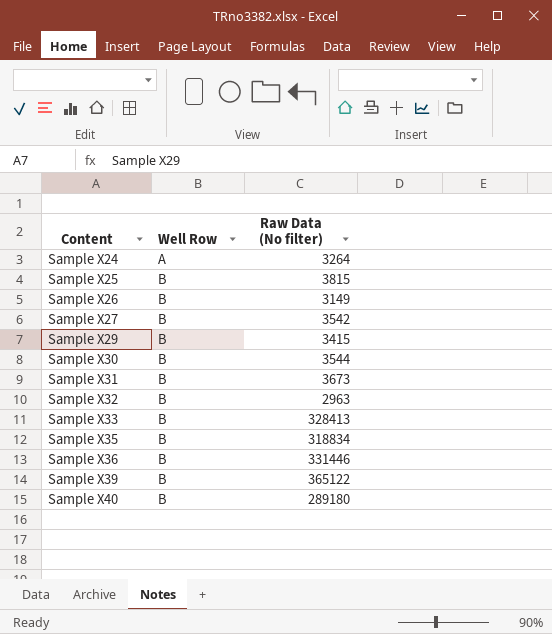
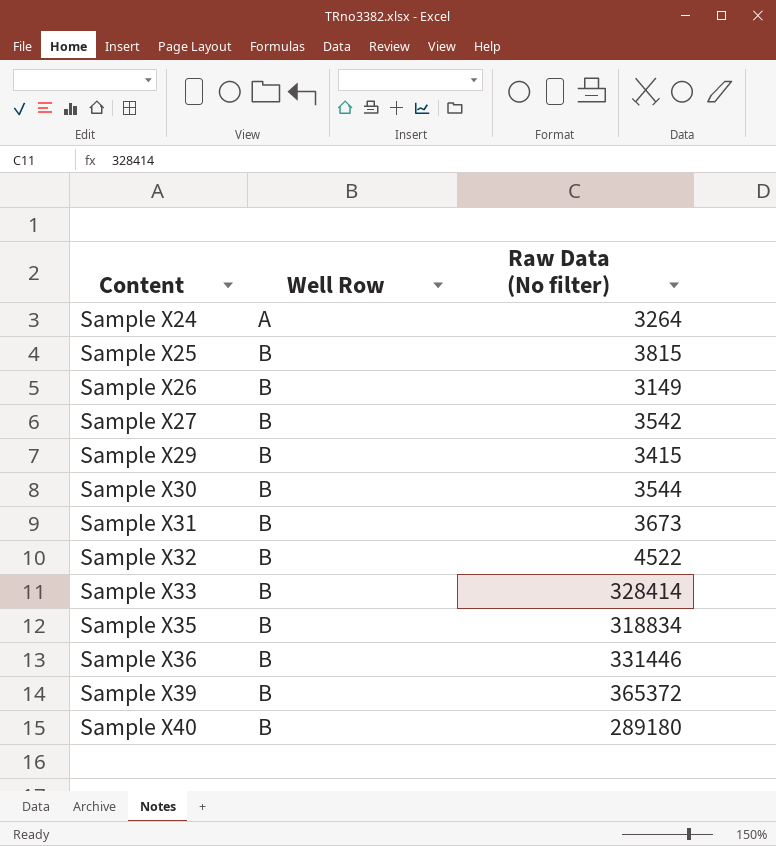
Sample X32 | Raw Data (No filter): 2963 -> 4522
Sample X33 | Raw Data (No filter): 328413 -> 328414
Sample X39 | Raw Data (No filter): 365122 -> 365372

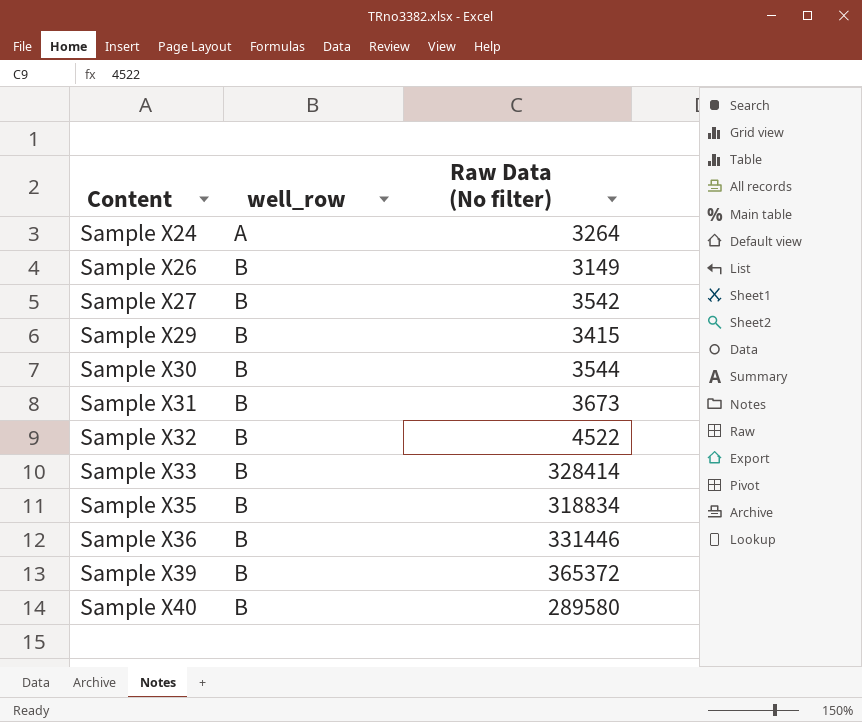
column name: Well Row -> well_row
row Sample X25: B | 3815 -> none
Sample X40 | Raw Data (No filter): 289180 -> 289580

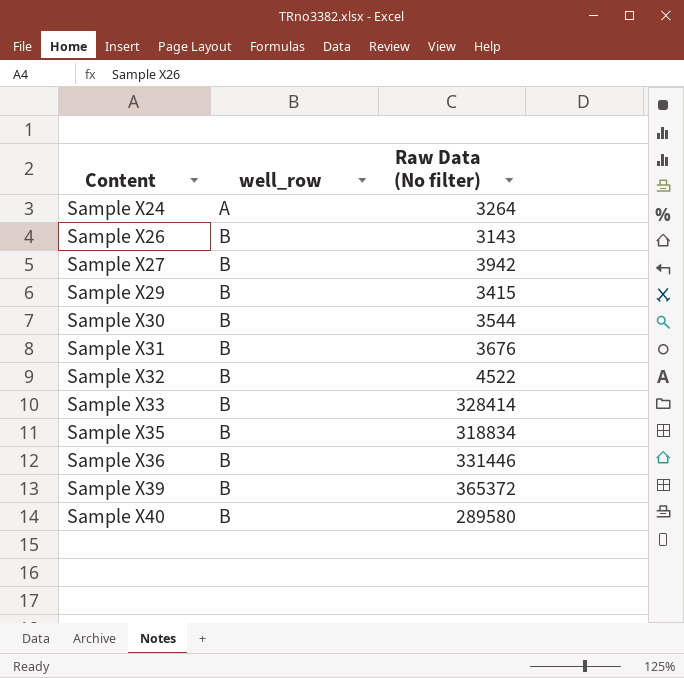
Sample X26 | Raw Data (No filter): 3149 -> 3143
Sample X27 | Raw Data (No filter): 3542 -> 3942
Sample X31 | Raw Data (No filter): 3673 -> 3676

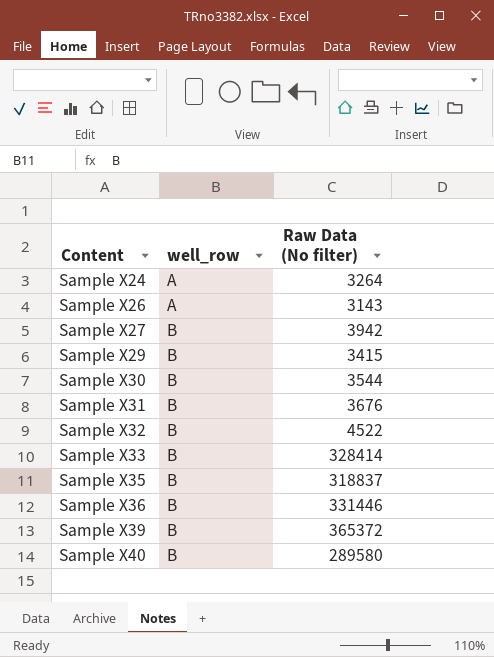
Sample X26 | well_row: B -> A
Sample X35 | Raw Data (No filter): 318834 -> 318837

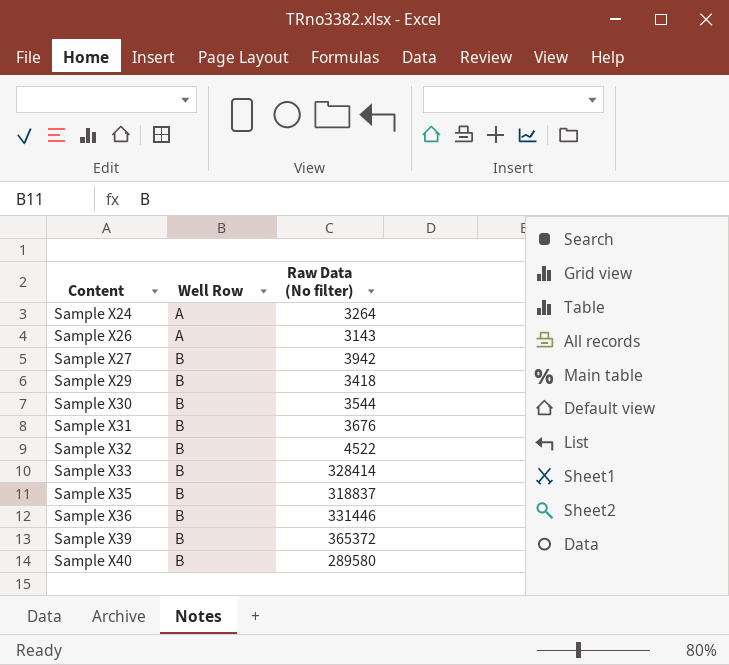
column name: well_row -> Well Row
Sample X29 | Raw Data (No filter): 3415 -> 3418

